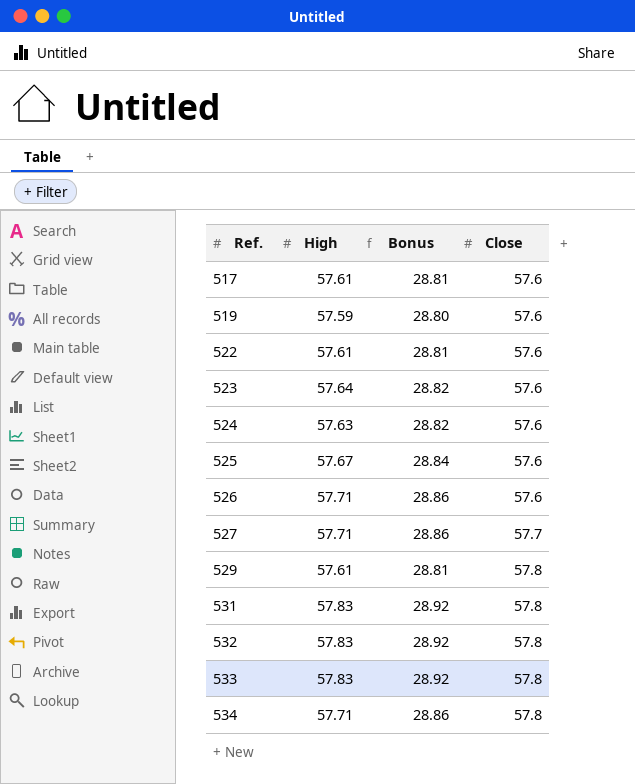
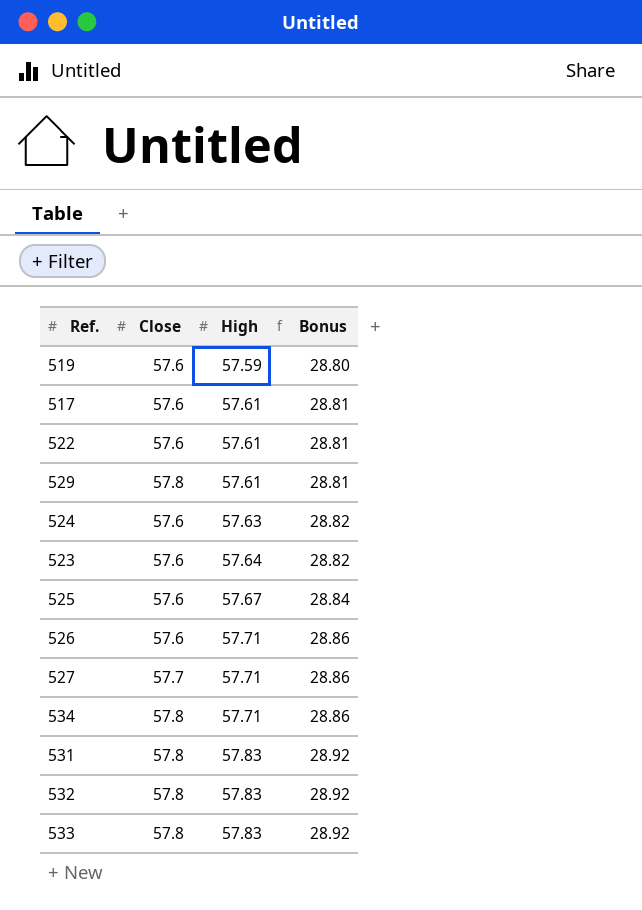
row order: Ref. ascending -> High ascending
column Close | position: 4 -> 2

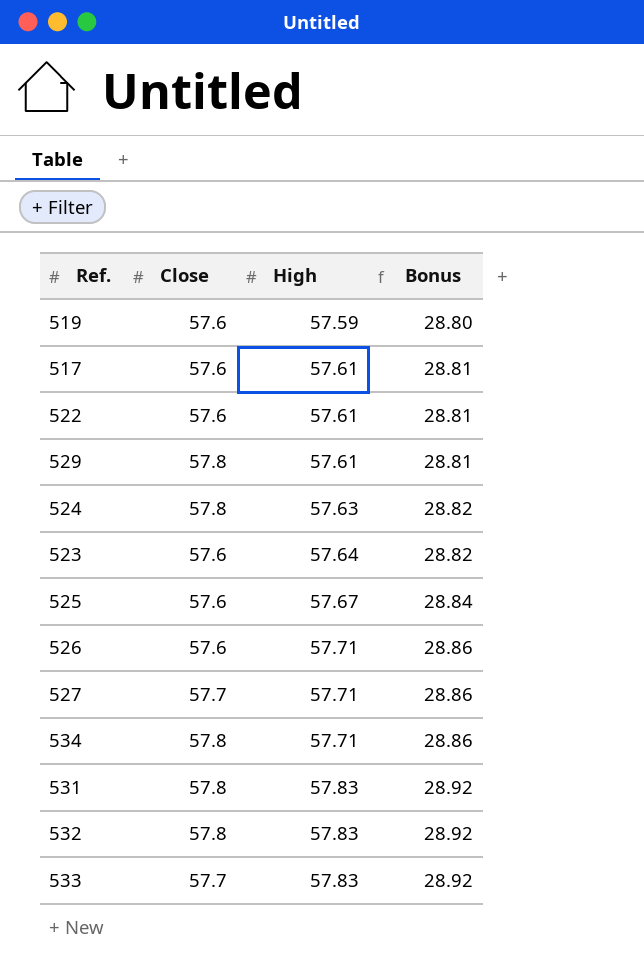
524 | Close: 57.6 -> 57.8
533 | Close: 57.8 -> 57.7

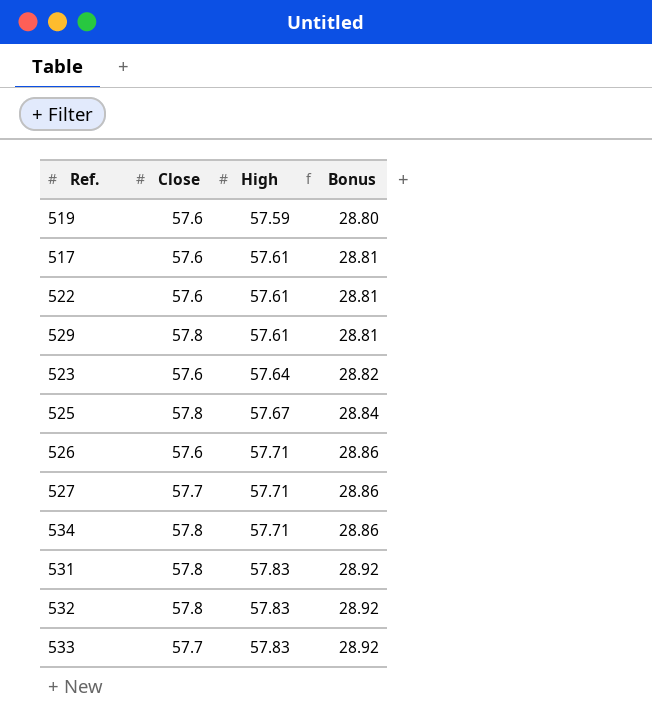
row 524: 57.8 | 57.63 | 28.82 -> none
525 | Close: 57.6 -> 57.8

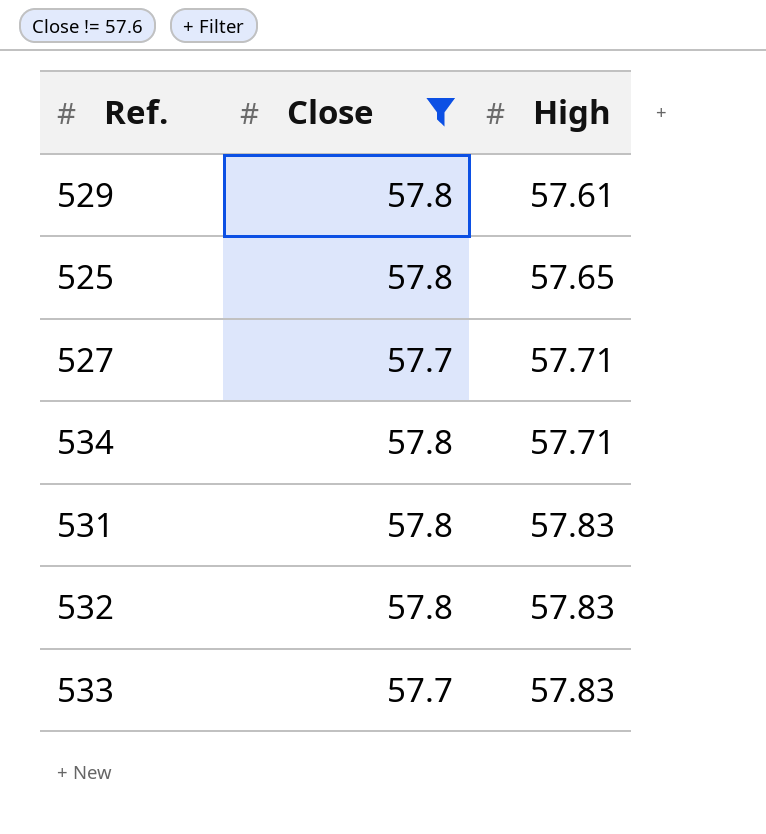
filter: none -> Close != 57.6
column Bonus | formula: [High] * 0.5 -> none
525 | High: 57.67 -> 57.65

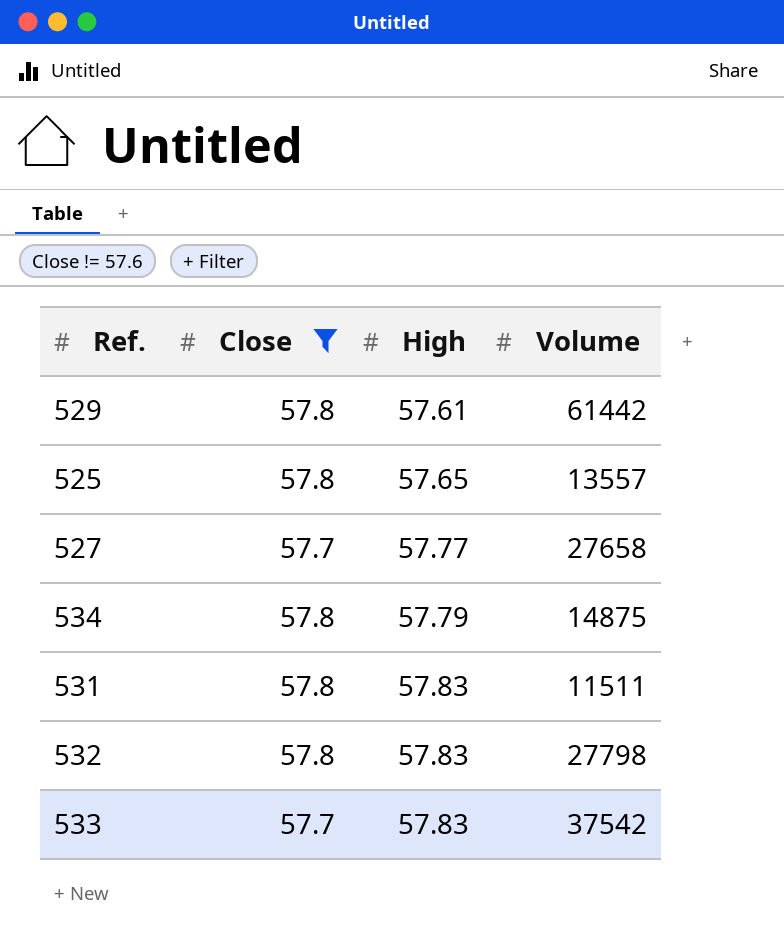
column Volume | position: none -> 4
527 | High: 57.71 -> 57.77
534 | High: 57.71 -> 57.79

